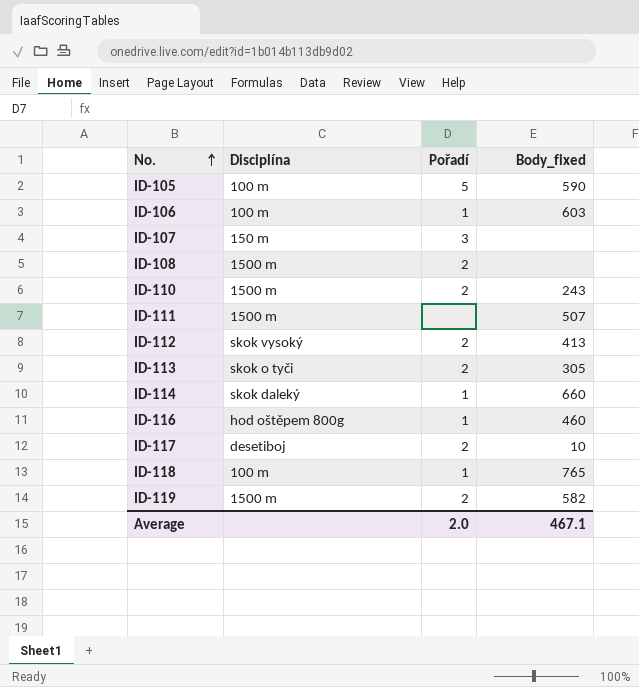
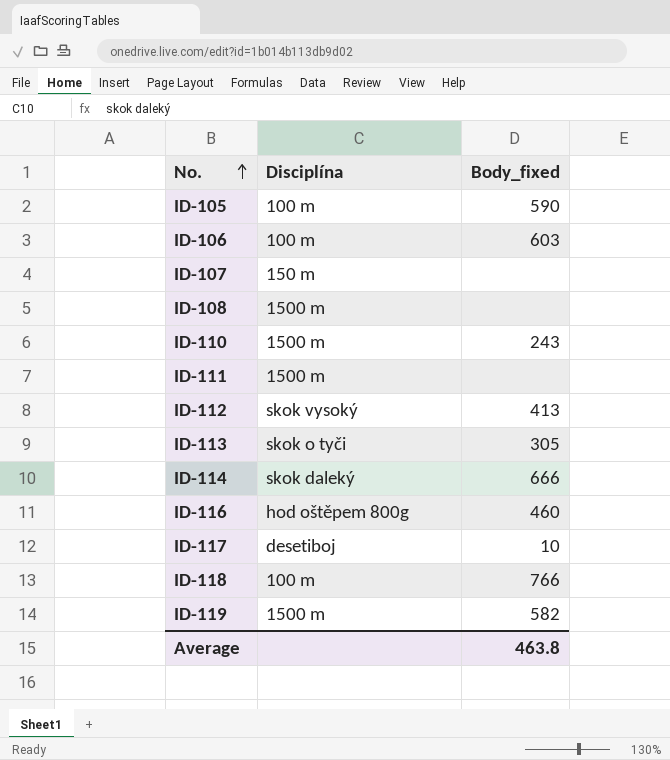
column Pořadí | position: 3 -> none
ID-111 | Body_fixed: 507 -> none
ID-114 | Body_fixed: 660 -> 666
ID-118 | Body_fixed: 765 -> 766
Average | Body_fixed: 467.1 -> 463.8

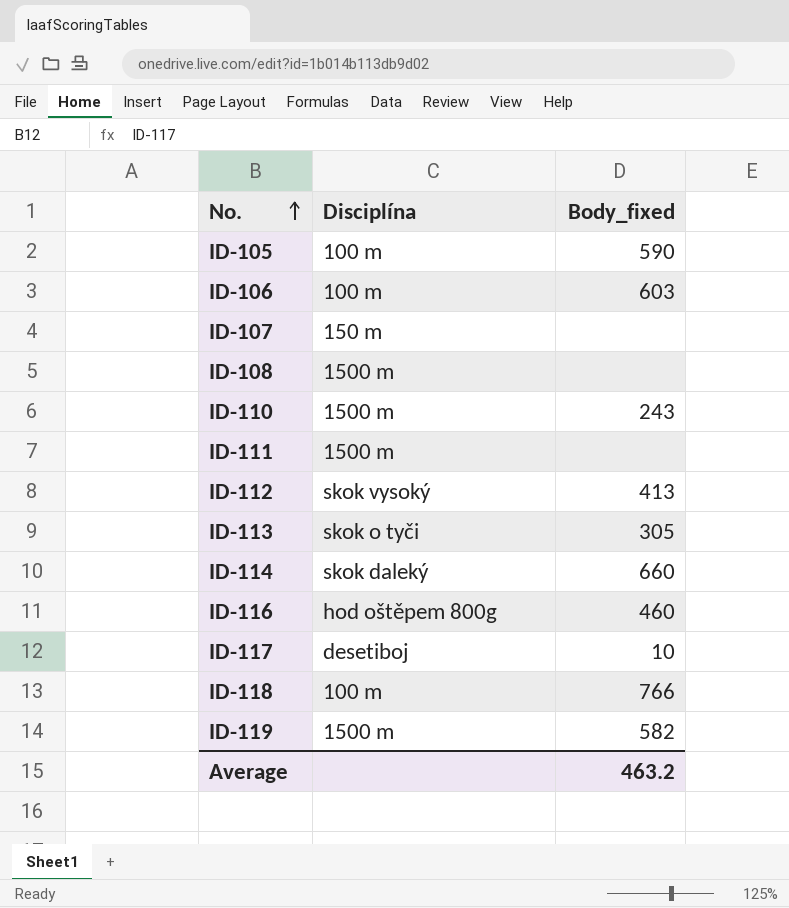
ID-114 | Body_fixed: 666 -> 660
Average | Body_fixed: 463.8 -> 463.2

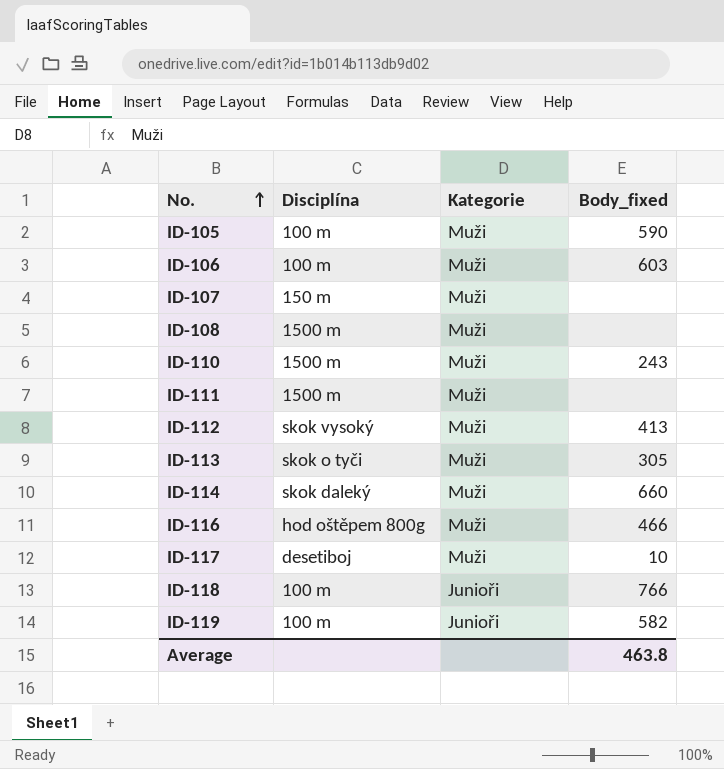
column Kategorie | position: none -> 3
ID-116 | Body_fixed: 460 -> 466
ID-119 | Disciplína: 1500 m -> 100 m
Average | Body_fixed: 463.2 -> 463.8

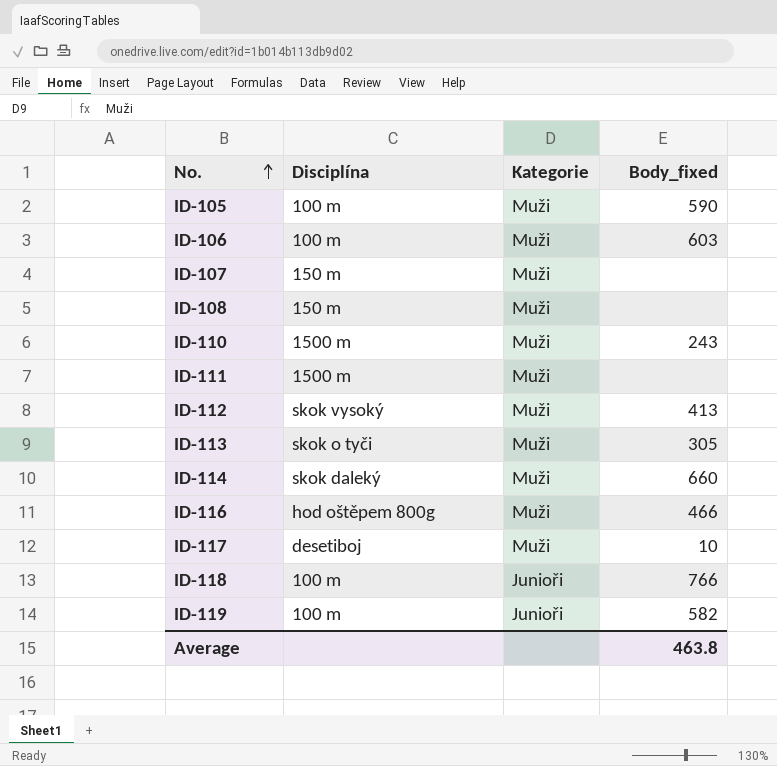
ID-108 | Disciplína: 1500 m -> 150 m

